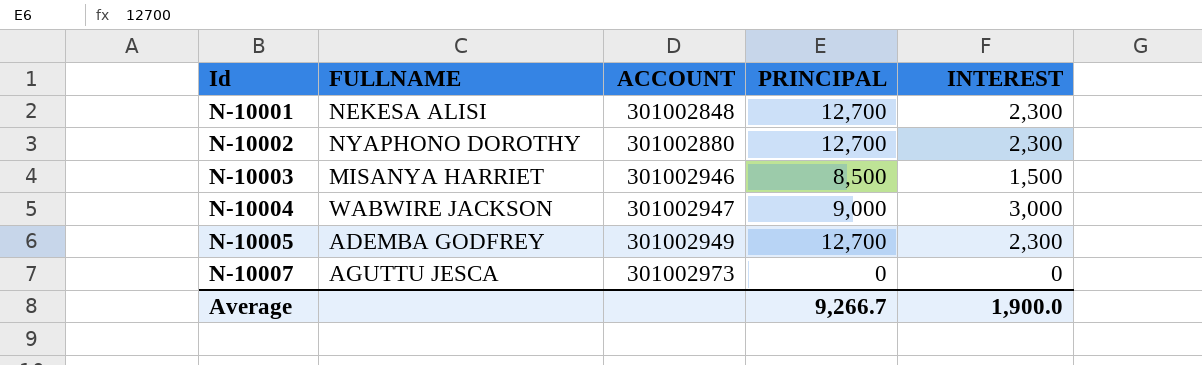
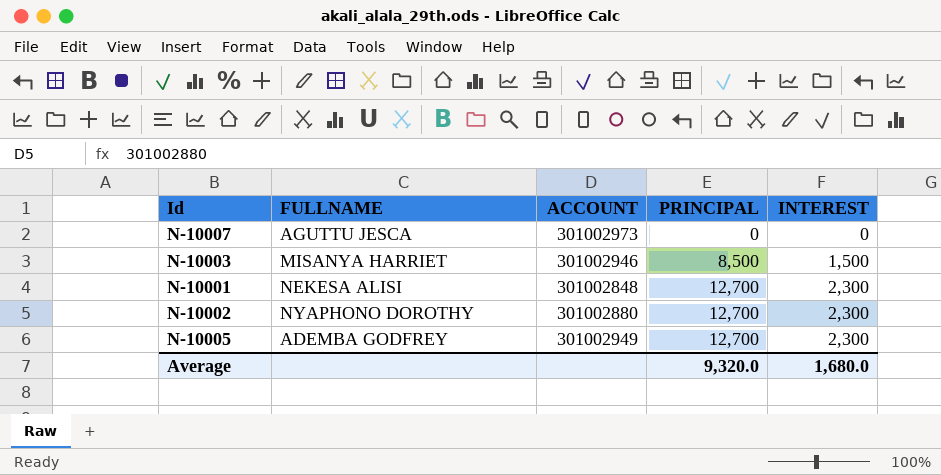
row order: Id ascending -> PRINCIPAL ascending
row N-10004: WABWIRE JACKSON | 301002947 | 9,000 | 3,000 -> none
Average | PRINCIPAL: 9,266.7 -> 9,320.0
Average | INTEREST: 1,900.0 -> 1,680.0

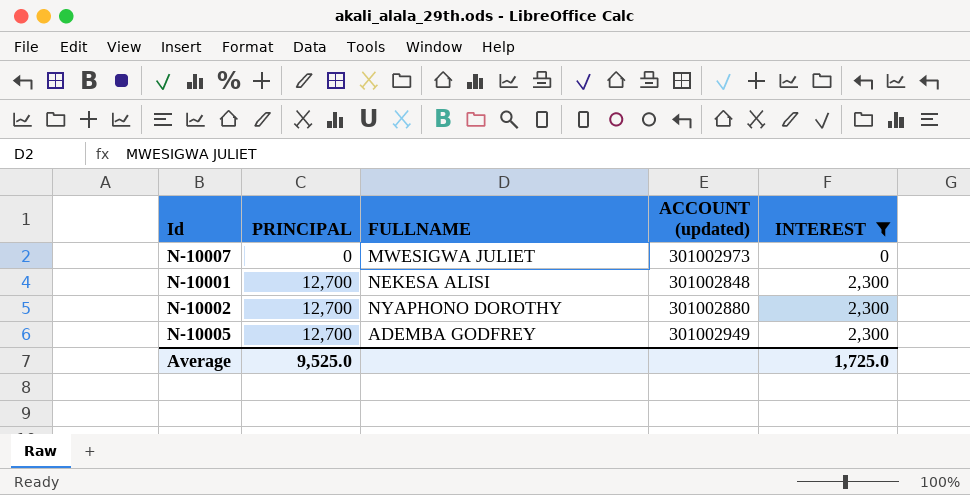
filter: none -> INTEREST != 1,500
column PRINCIPAL | position: 4 -> 2
column name: ACCOUNT -> ACCOUNT (updated)
N-10007 | FULLNAME: AGUTTU JESCA -> MWESIGWA JULIET
Average | PRINCIPAL: 9,320.0 -> 9,525.0
Average | INTEREST: 1,680.0 -> 1,725.0

